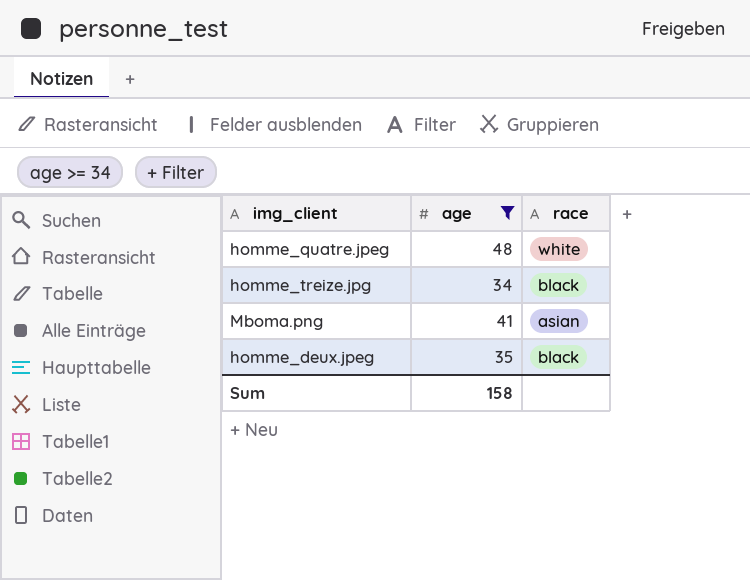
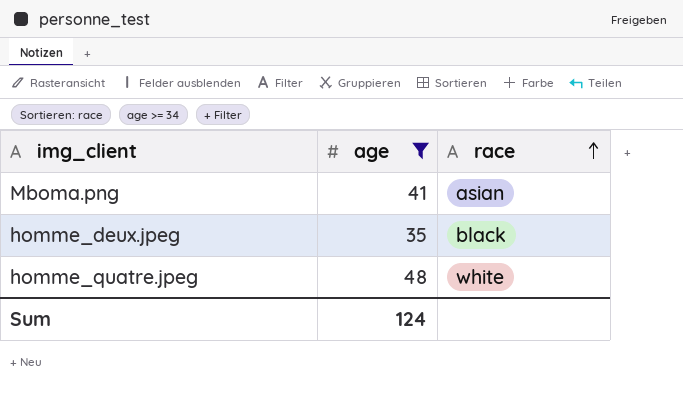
row order: none -> race ascending
row homme_treize.jpg: 34 | black -> none
Sum | age: 158 -> 124

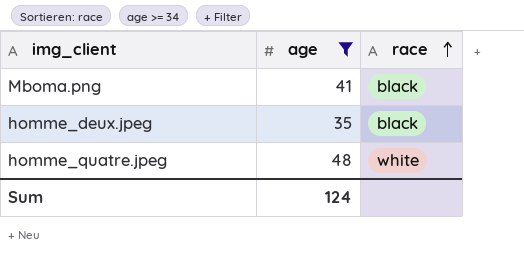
Mboma.png | race: asian -> black

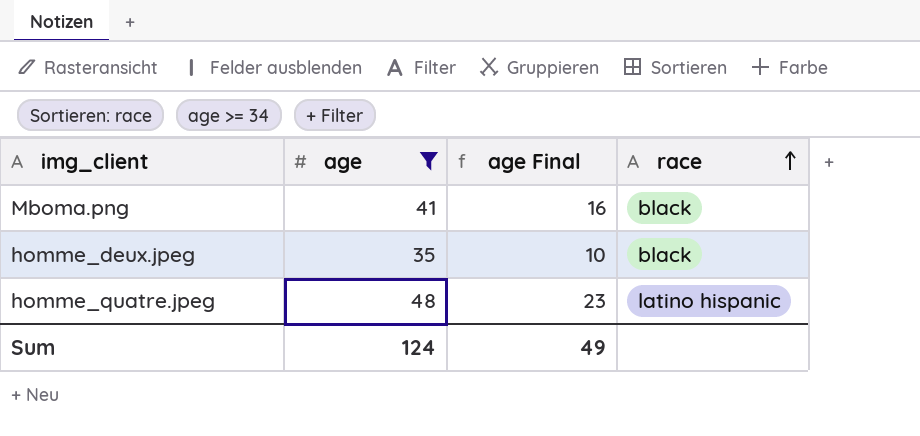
column age Final | formula: none -> [age] - 25
homme_quatre.jpeg | race: white -> latino hispanic

